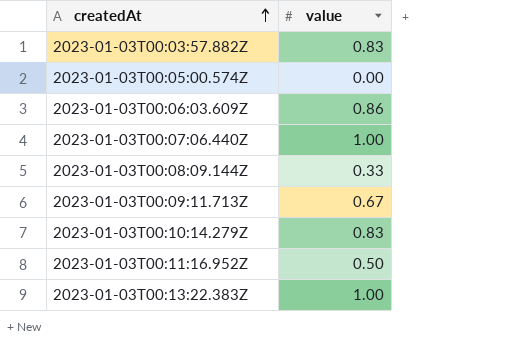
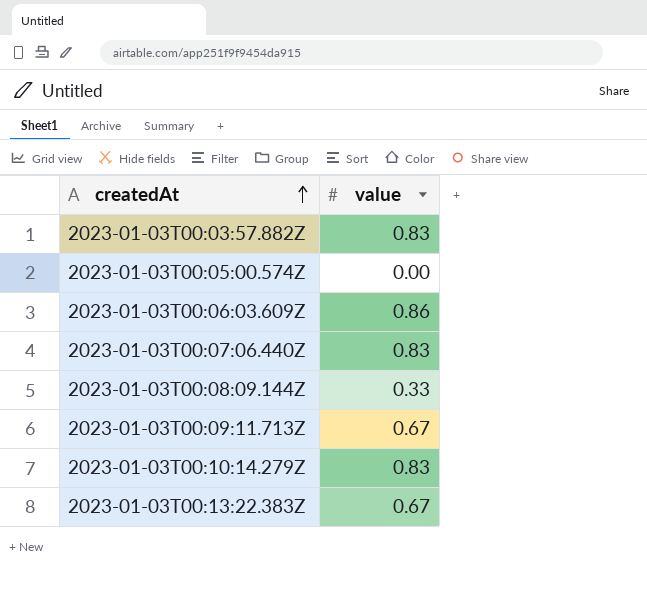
row 2023-01-03T00:11:16.952Z: 0.50 -> none
2023-01-03T00:07:06.440Z | value: 1.00 -> 0.83
2023-01-03T00:13:22.383Z | value: 1.00 -> 0.67

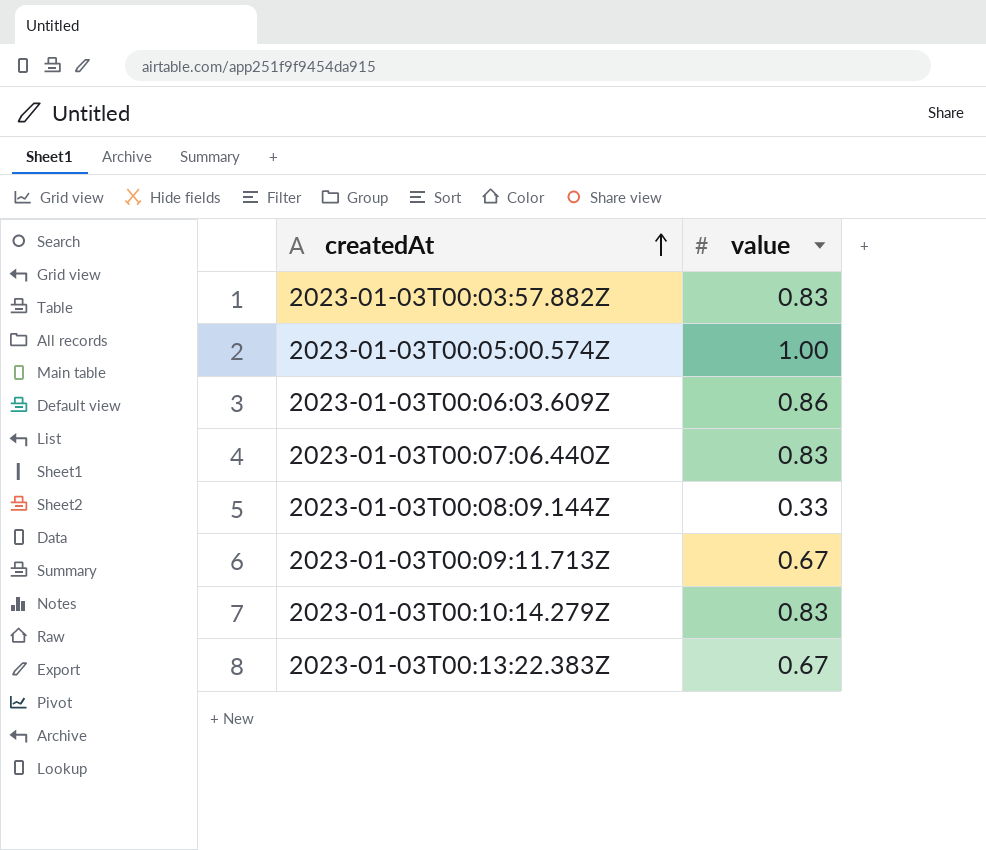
2023-01-03T00:05:00.574Z | value: 0.00 -> 1.00

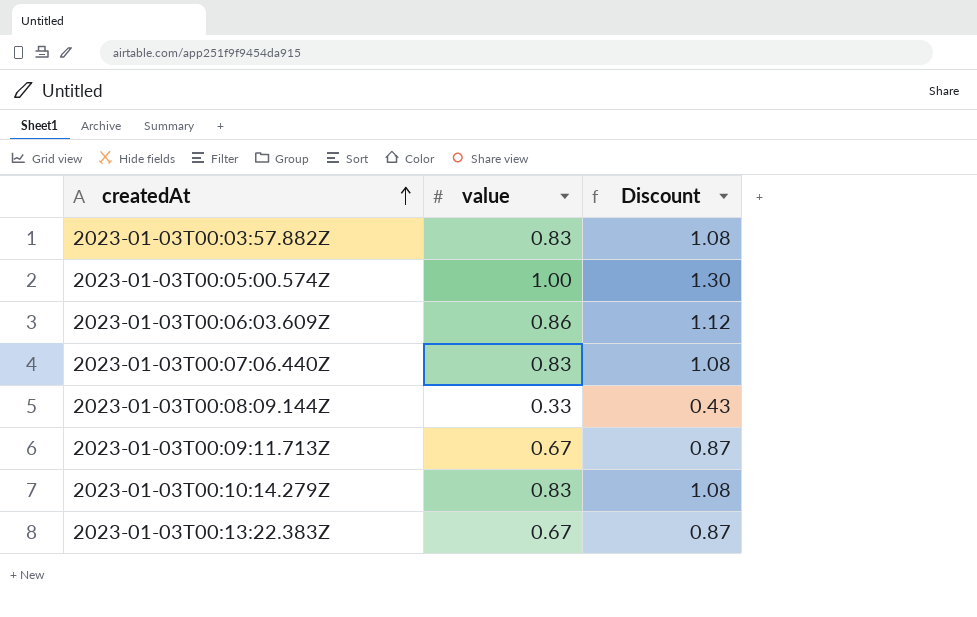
column Discount | formula: none -> [value] * 1.3

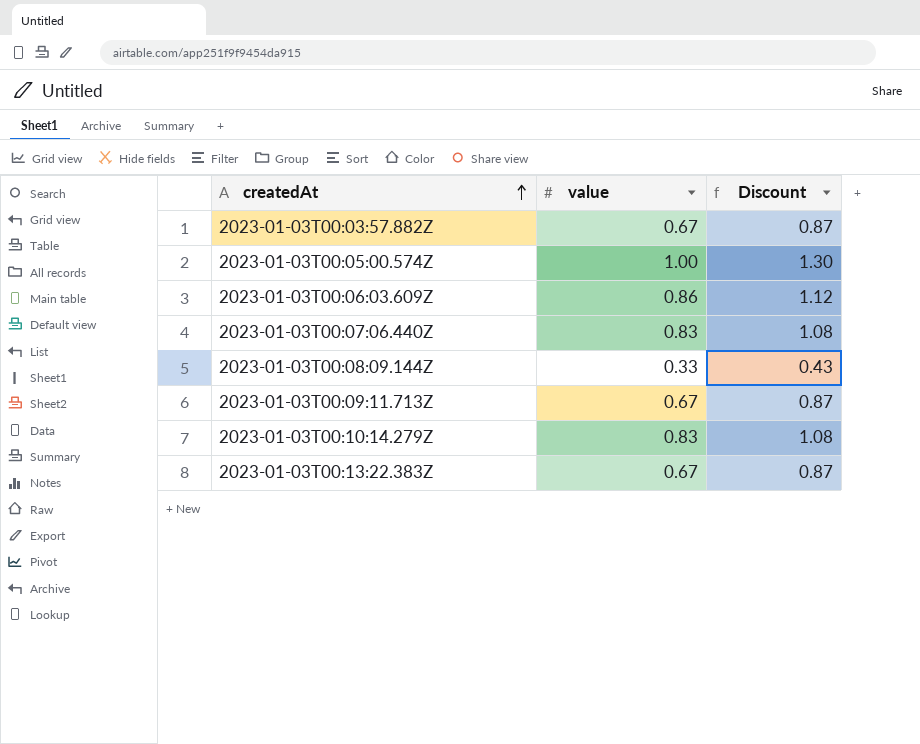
2023-01-03T00:03:57.882Z | value: 0.83 -> 0.67
2023-01-03T00:03:57.882Z | Discount: 1.08 -> 0.87

